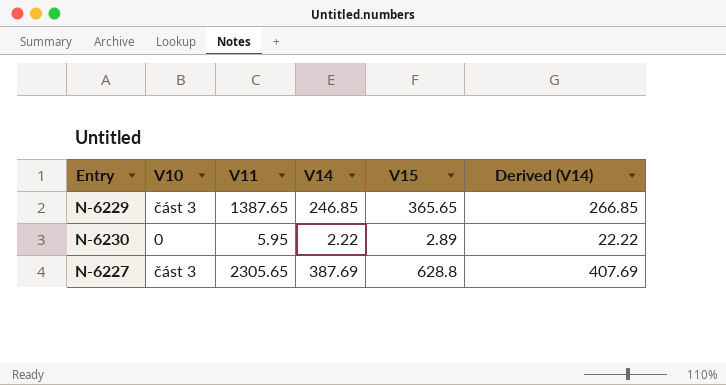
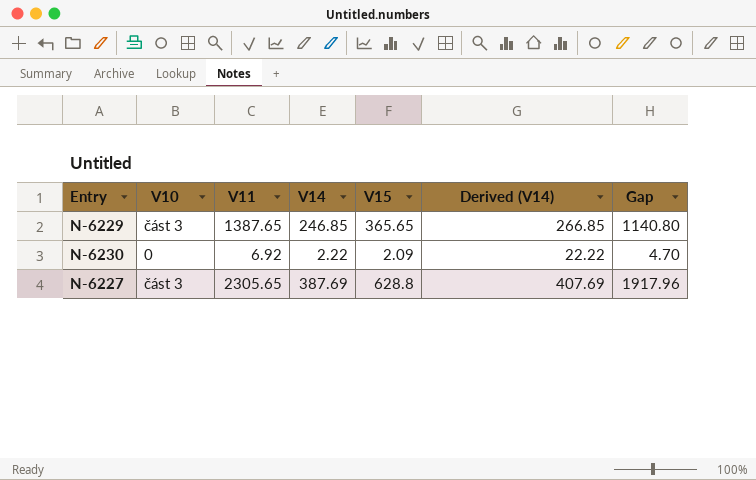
column Gap | formula: none -> [V11] - [V14]
N-6230 | V11: 5.95 -> 6.92
N-6230 | V15: 2.89 -> 2.09

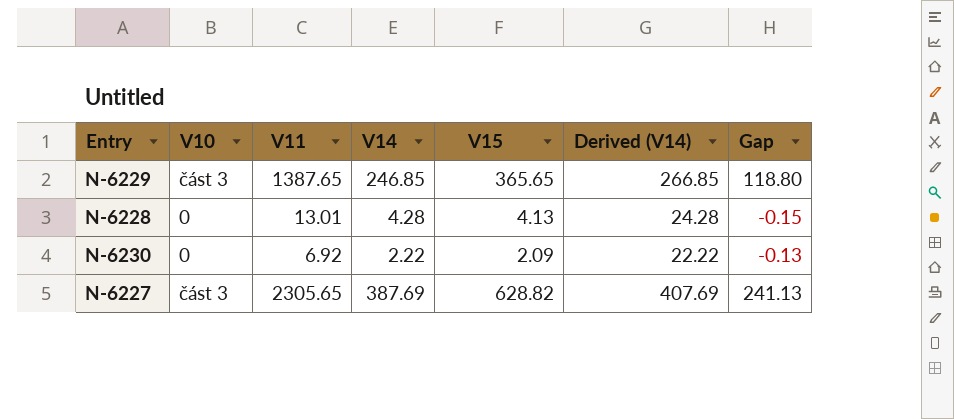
column Gap | formula: [V11] - [V14] -> [V15] - [V14]
row N-6228: none -> 0 | 13.01 | 4.28 | 4.13 | 24.28 | -0.15
N-6227 | V15: 628.8 -> 628.82

